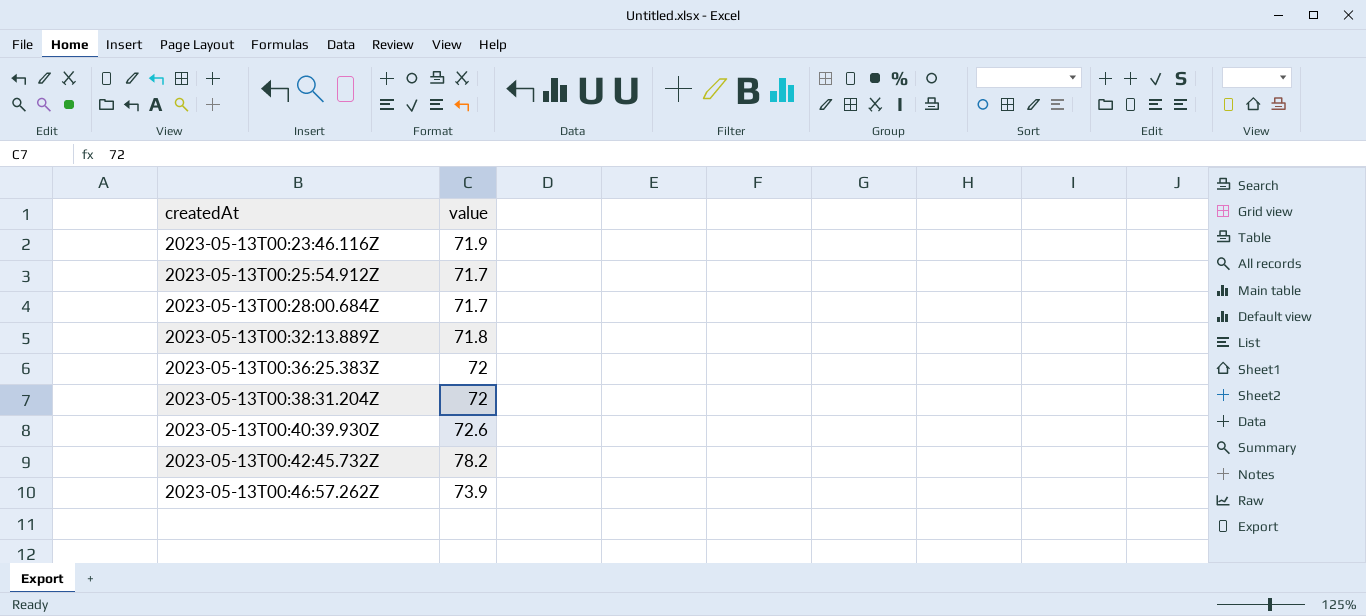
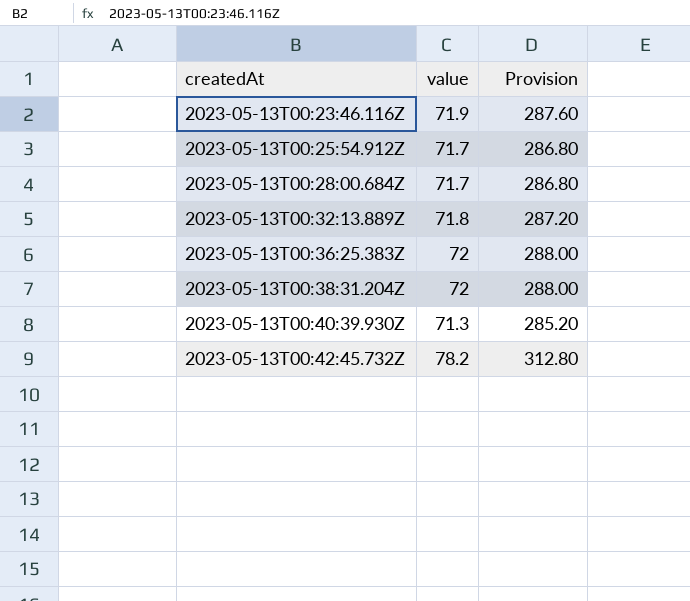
column Provision | formula: none -> [value] * 4
row 2023-05-13T00:46:57.262Z: 73.9 -> none
2023-05-13T00:40:39.930Z | value: 72.6 -> 71.3

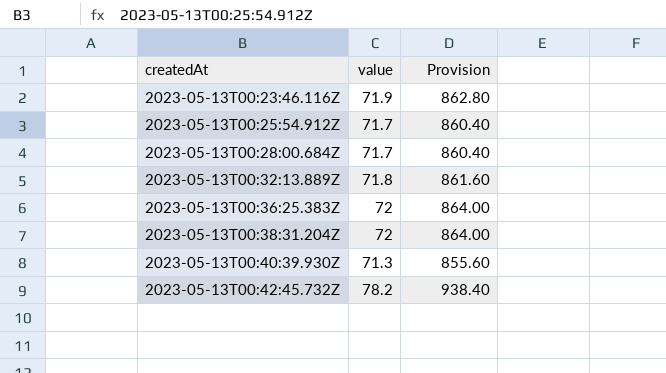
column Provision | formula: [value] * 4 -> [value] * 12

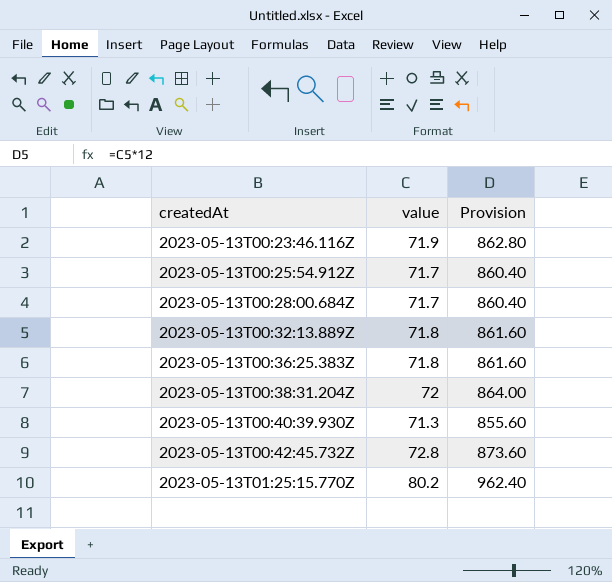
2023-05-13T00:36:25.383Z | value: 72 -> 71.8
2023-05-13T00:36:25.383Z | Provision: 864.00 -> 861.60
2023-05-13T00:42:45.732Z | value: 78.2 -> 72.8
2023-05-13T00:42:45.732Z | Provision: 938.40 -> 873.60
row 2023-05-13T01:25:15.770Z: none -> 80.2 | 962.40

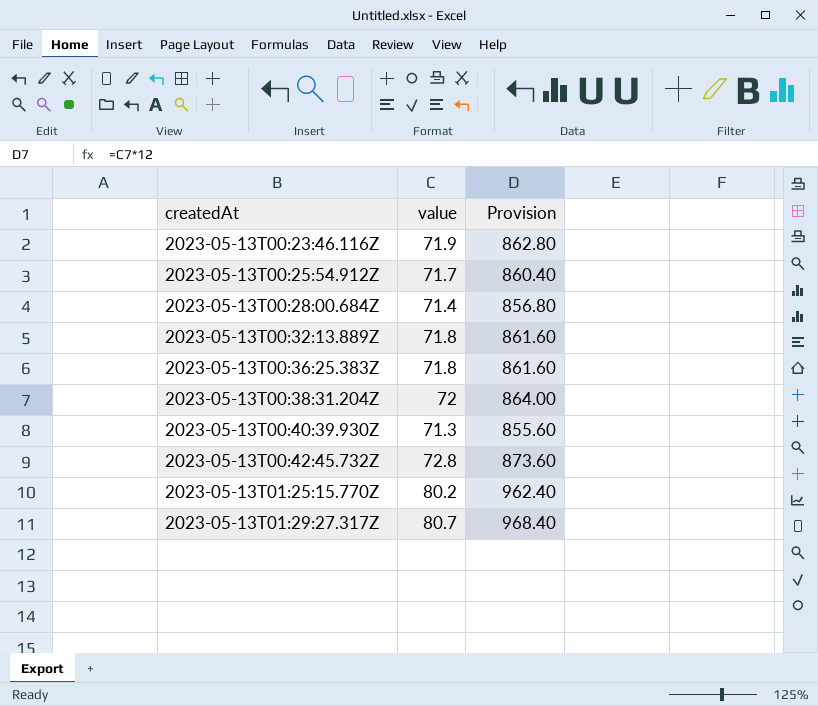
2023-05-13T00:28:00.684Z | value: 71.7 -> 71.4
2023-05-13T00:28:00.684Z | Provision: 860.40 -> 856.80
row 2023-05-13T01:29:27.317Z: none -> 80.7 | 968.40

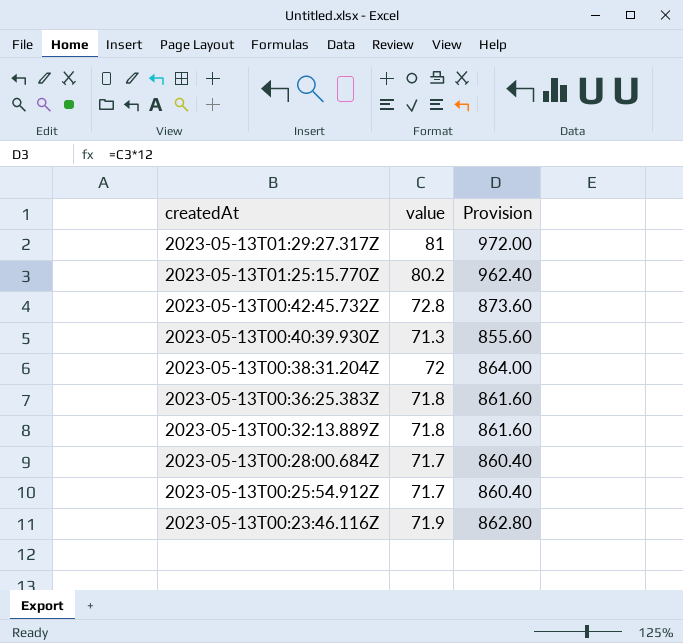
row order: createdAt ascending -> createdAt descending
2023-05-13T01:29:27.317Z | value: 80.7 -> 81
2023-05-13T01:29:27.317Z | Provision: 968.40 -> 972.00
2023-05-13T00:28:00.684Z | value: 71.4 -> 71.7
2023-05-13T00:28:00.684Z | Provision: 856.80 -> 860.40

